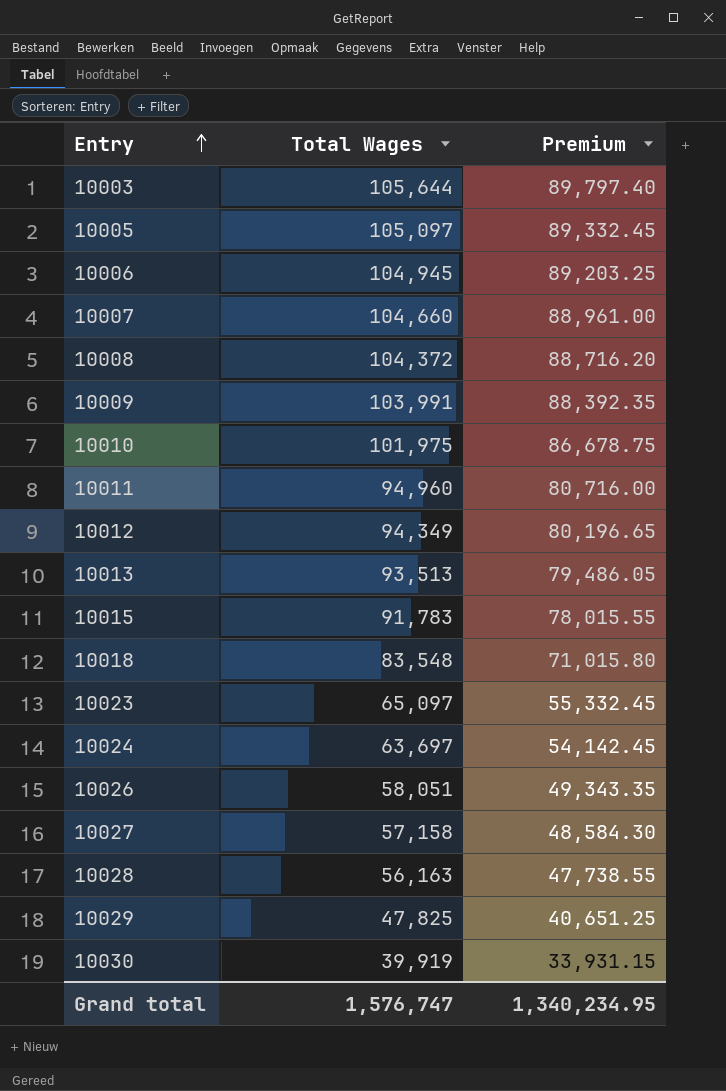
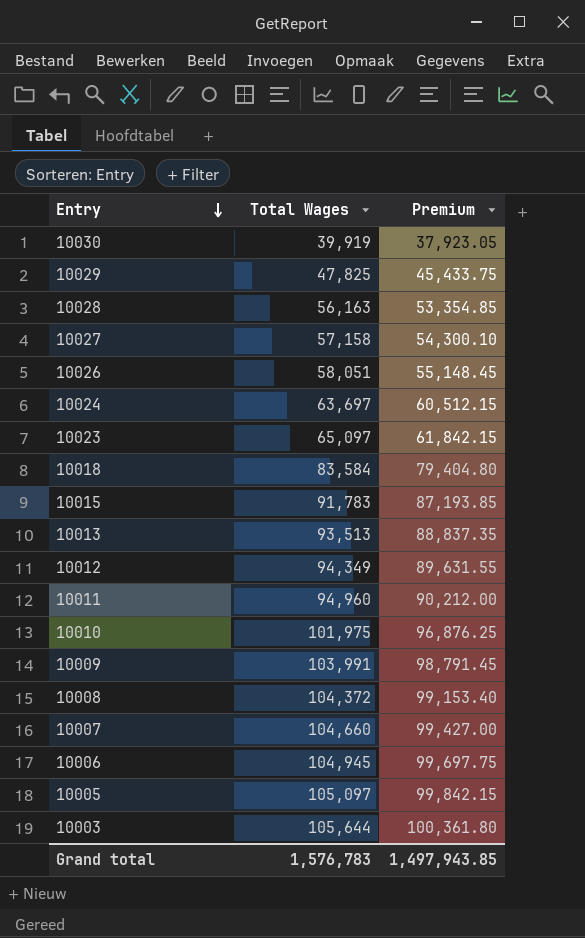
row order: Entry ascending -> Entry descending
column Premium | formula: [Total Wages] * 0.85 -> [Total Wages] * 0.95
10018 | Total Wages: 83,548 -> 83,584
Grand total | Total Wages: 1,576,747 -> 1,576,783
Grand total | Premium: 1,340,234.95 -> 1,497,943.85

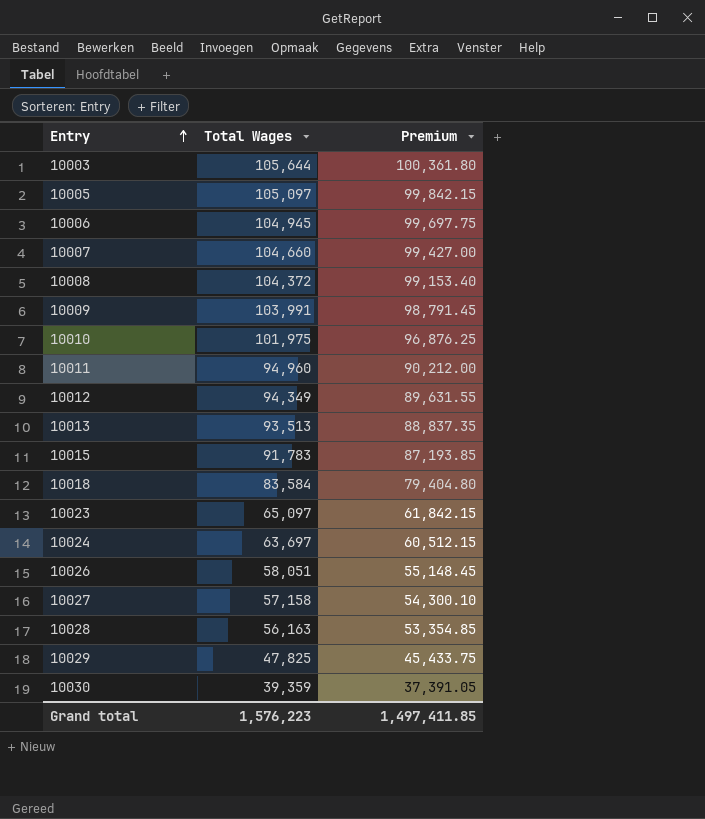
row order: Entry descending -> Entry ascending
10030 | Total Wages: 39,919 -> 39,359
10030 | Premium: 37,923.05 -> 37,391.05
Grand total | Total Wages: 1,576,783 -> 1,576,223
Grand total | Premium: 1,497,943.85 -> 1,497,411.85

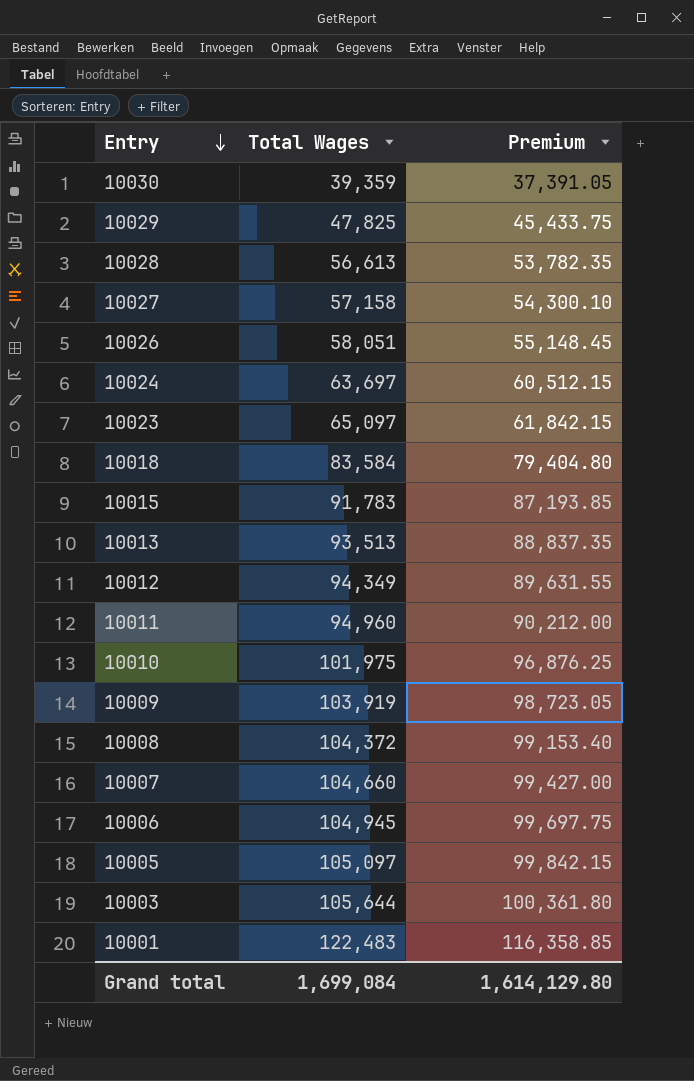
row order: Entry ascending -> Entry descending
10028 | Total Wages: 56,163 -> 56,613
10028 | Premium: 53,354.85 -> 53,782.35
10009 | Total Wages: 103,991 -> 103,919
10009 | Premium: 98,791.45 -> 98,723.05
row 10001: none -> 122,483 | 116,358.85
Grand total | Total Wages: 1,576,223 -> 1,699,084
Grand total | Premium: 1,497,411.85 -> 1,614,129.80

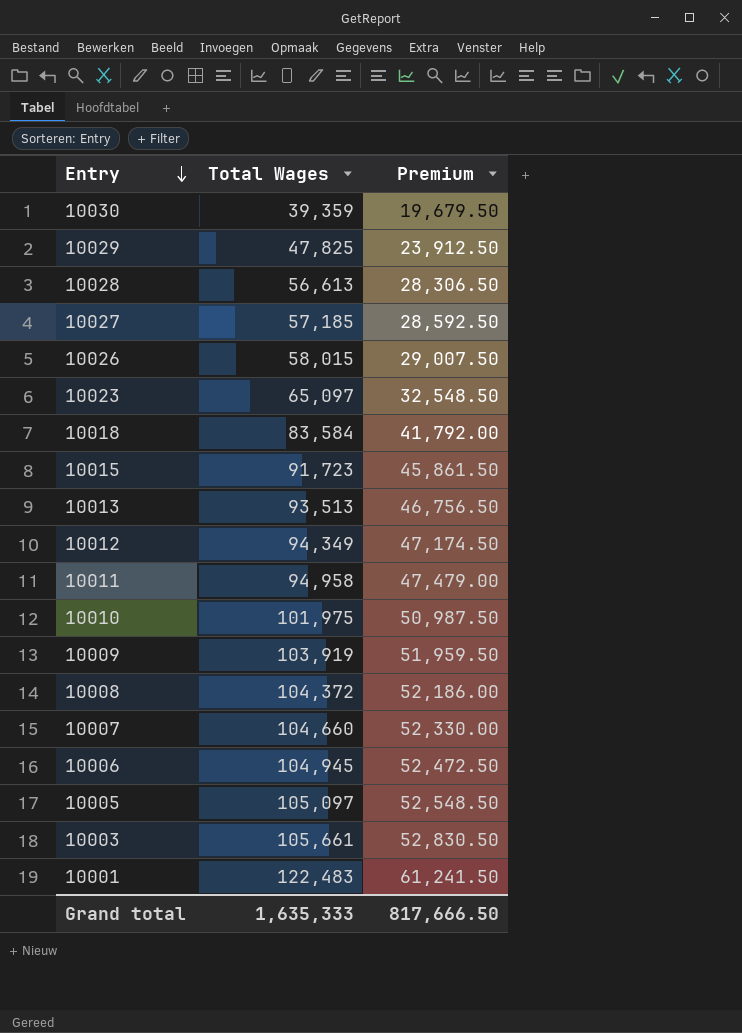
column Premium | formula: [Total Wages] * 0.95 -> [Total Wages] * 0.5
row 10024: 63,697 | 60,512.15 -> none
10027 | Total Wages: 57,158 -> 57,185
10026 | Total Wages: 58,051 -> 58,015
10015 | Total Wages: 91,783 -> 91,723
10011 | Total Wages: 94,960 -> 94,958
10003 | Total Wages: 105,644 -> 105,661
Grand total | Total Wages: 1,699,084 -> 1,635,333
Grand total | Premium: 1,614,129.80 -> 817,666.50

